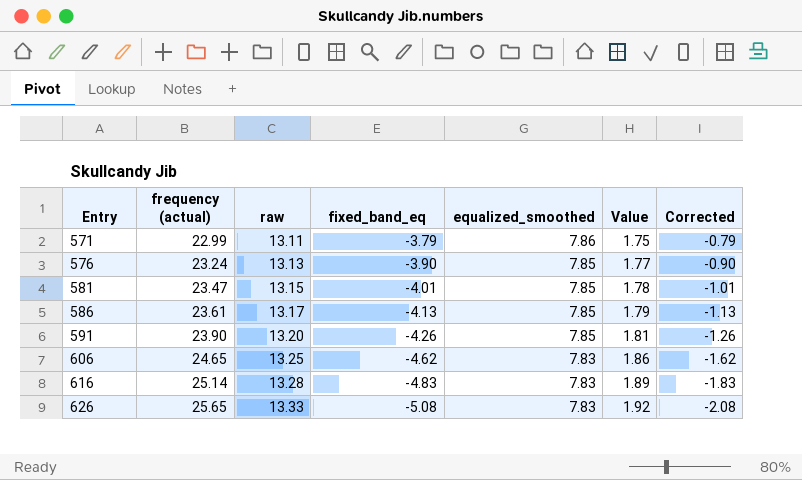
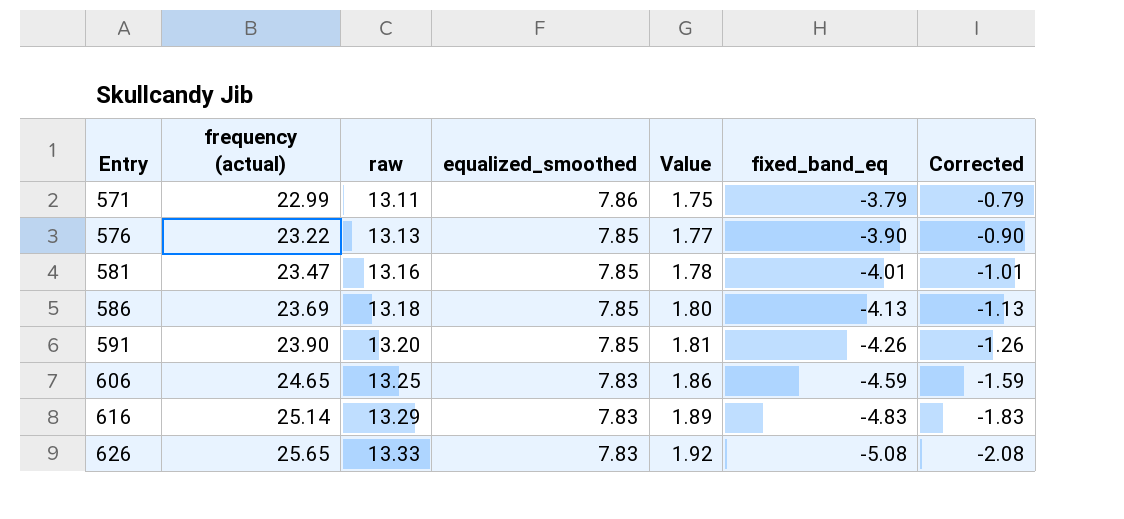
column fixed_band_eq | position: 4 -> 6
576 | frequency (actual): 23.24 -> 23.22
581 | raw: 13.15 -> 13.16
586 | frequency (actual): 23.61 -> 23.69
586 | raw: 13.17 -> 13.18
586 | Value: 1.79 -> 1.80
606 | fixed_band_eq: -4.62 -> -4.59
606 | Corrected: -1.62 -> -1.59
616 | raw: 13.28 -> 13.29

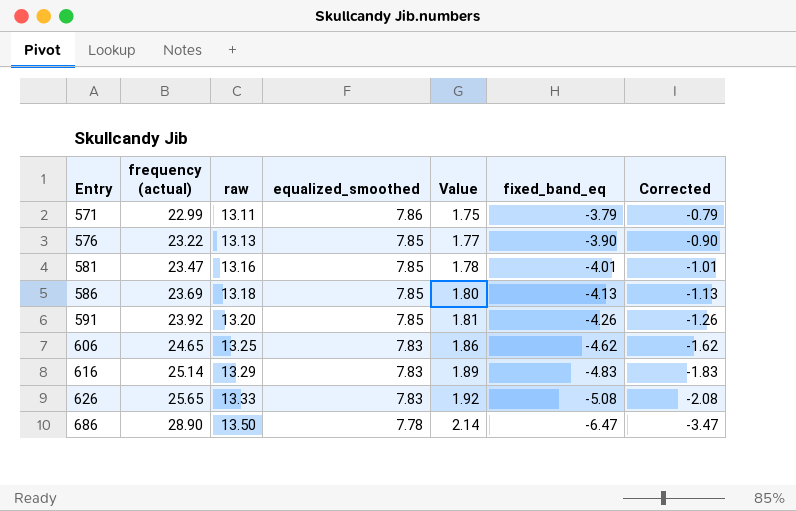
591 | frequency (actual): 23.90 -> 23.92
606 | fixed_band_eq: -4.59 -> -4.62
606 | Corrected: -1.59 -> -1.62
row 686: none -> 28.90 | 13.50 | 7.78 | 2.14 | -6.47 | -3.47

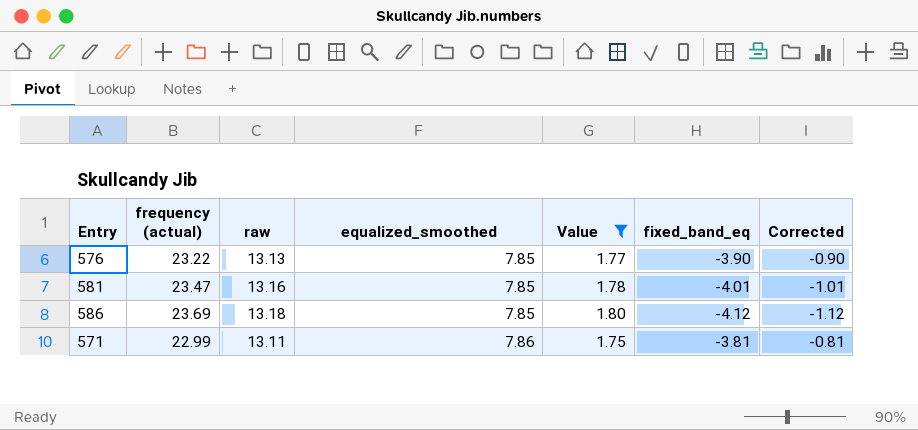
filter: none -> Value <= 1.80
row order: Entry ascending -> equalized_smoothed ascending
586 | fixed_band_eq: -4.13 -> -4.12
586 | Corrected: -1.13 -> -1.12
571 | fixed_band_eq: -3.79 -> -3.81
571 | Corrected: -0.79 -> -0.81

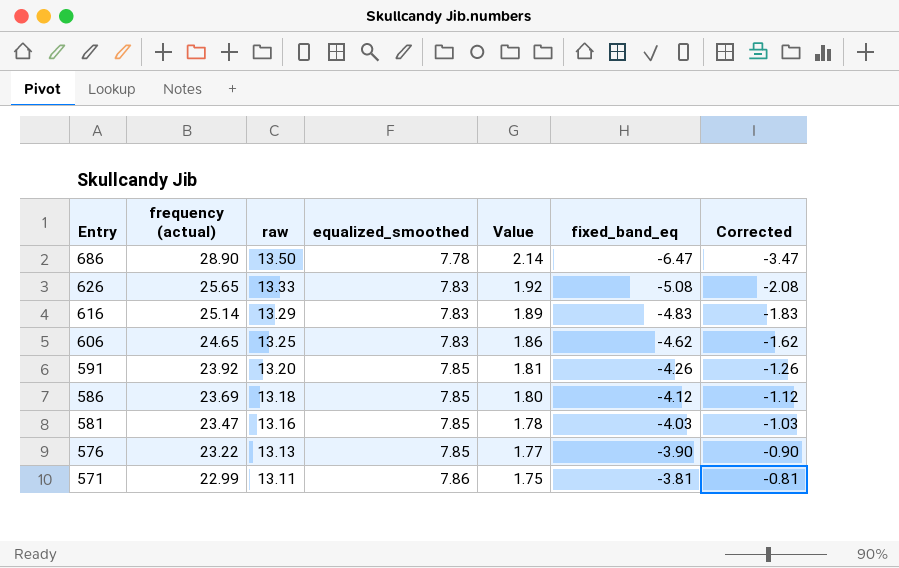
filter: Value <= 1.80 -> none
row order: equalized_smoothed ascending -> Entry descending
581 | fixed_band_eq: -4.01 -> -4.03
581 | Corrected: -1.01 -> -1.03

